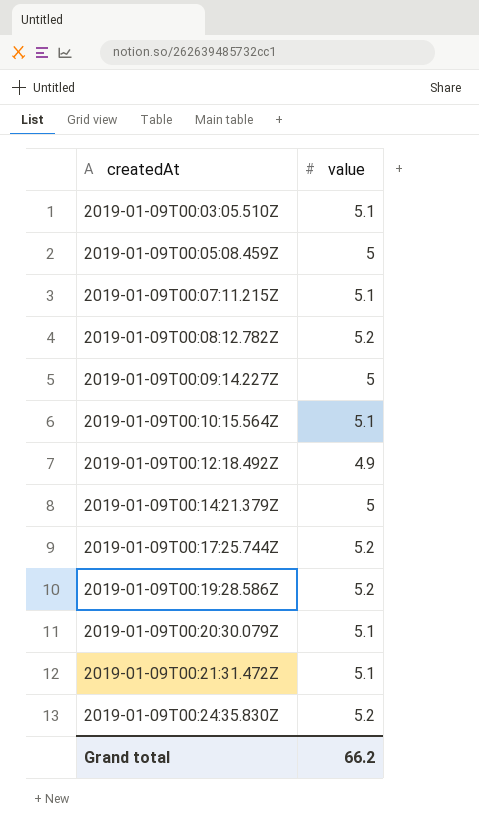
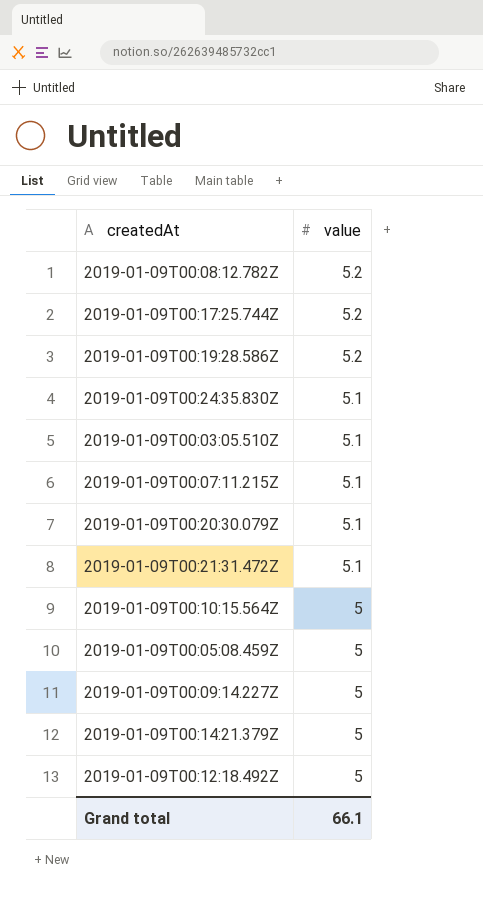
row order: createdAt ascending -> value descending
2019-01-09T00:24:35.830Z | value: 5.2 -> 5.1
2019-01-09T00:10:15.564Z | value: 5.1 -> 5
2019-01-09T00:12:18.492Z | value: 4.9 -> 5
Grand total | value: 66.2 -> 66.1

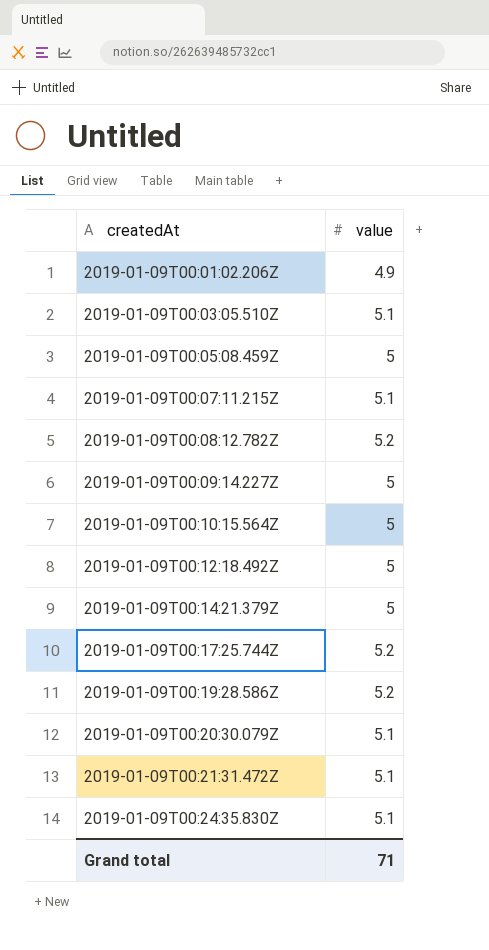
row order: value descending -> createdAt ascending
row 2019-01-09T00:01:02.206Z: none -> 4.9
Grand total | value: 66.1 -> 71

